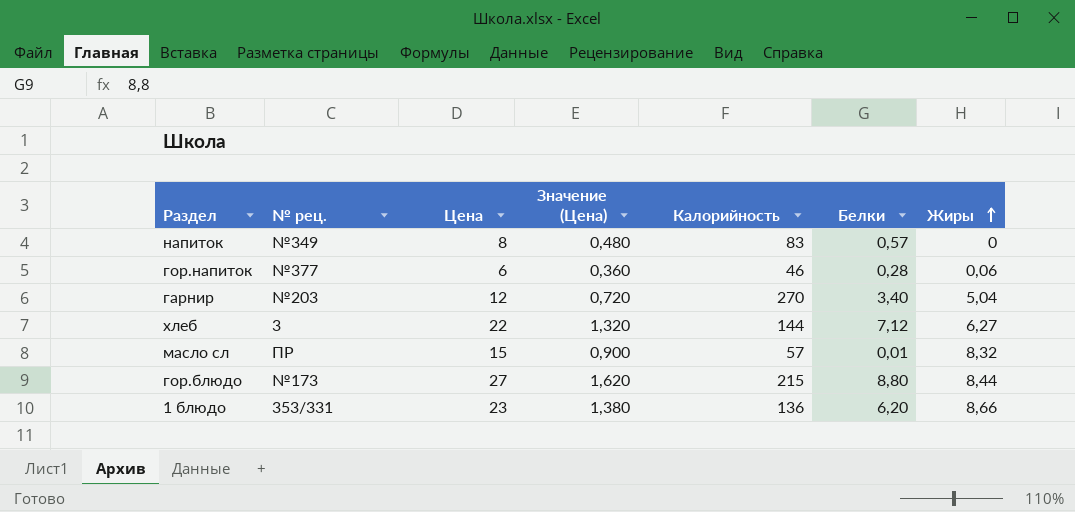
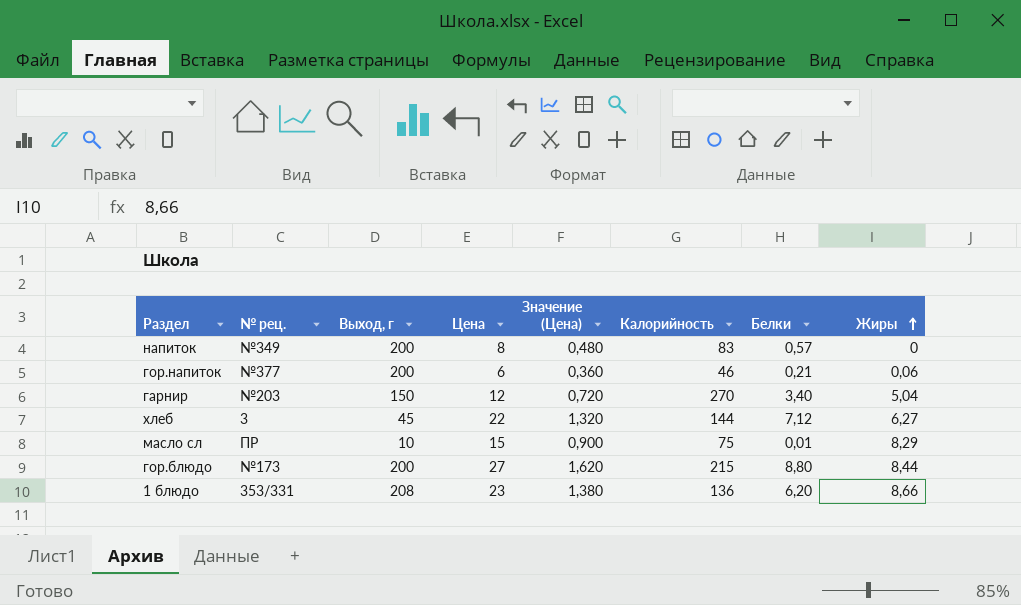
column Выход, г | position: none -> 3
гор.напиток | Белки: 0,28 -> 0,21
масло сл | Калорийность: 57 -> 75
масло сл | Жиры: 8,32 -> 8,29

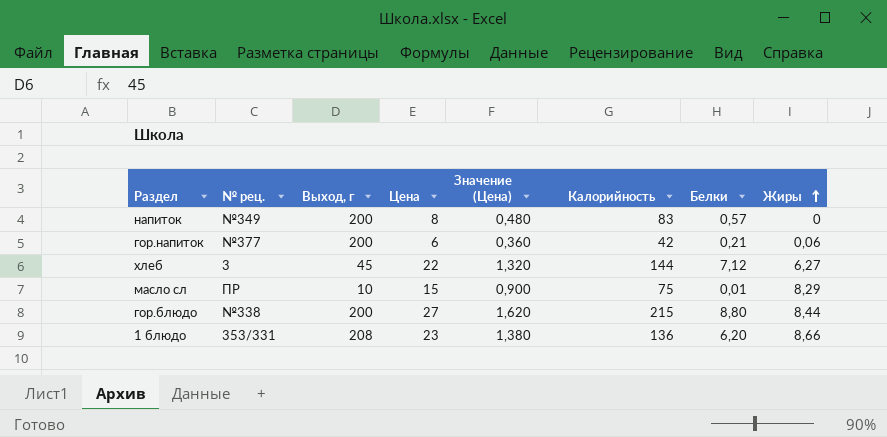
row гарнир: №203 | 150 | 12 | 0,720 | 270 | 3,40 | 5,04 -> none
гор.напиток | Калорийность: 46 -> 42
гор.блюдо | № рец.: №173 -> №338

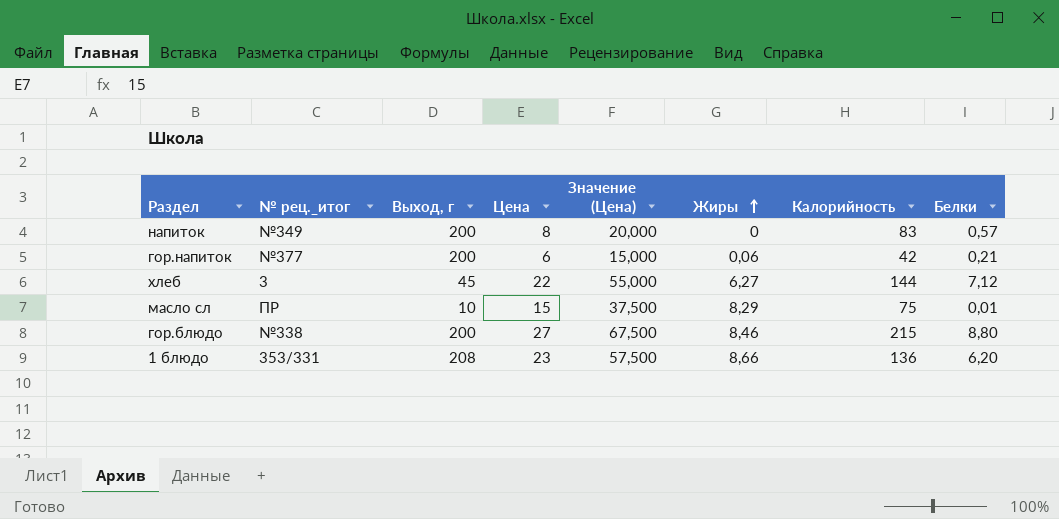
column name: № рец. -> № рец._итог
column Значение (Цена) | formula: [Цена] * 0,06 -> [Цена] * 2,5
column Жиры | position: 8 -> 6
гор.блюдо | Жиры: 8,44 -> 8,46

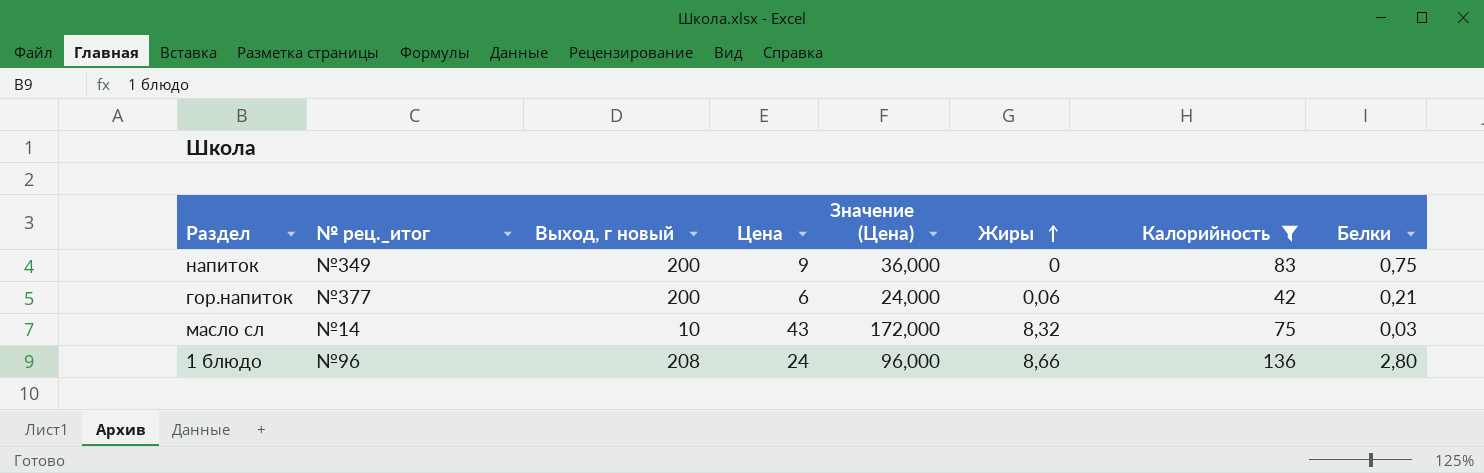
filter: none -> Калорийность <= 136
column name: Выход, г -> Выход, г новый
column Значение (Цена) | formula: [Цена] * 2,5 -> [Цена] * 4
напиток | Цена: 8 -> 9
напиток | Белки: 0,57 -> 0,75
масло сл | № рец._итог: ПР -> №14
масло сл | Цена: 15 -> 43
масло сл | Жиры: 8,29 -> 8,32
масло сл | Белки: 0,01 -> 0,03
1 блюдо | № рец._итог: 353/331 -> №96
1 блюдо | Цена: 23 -> 24
1 блюдо | Белки: 6,20 -> 2,80

